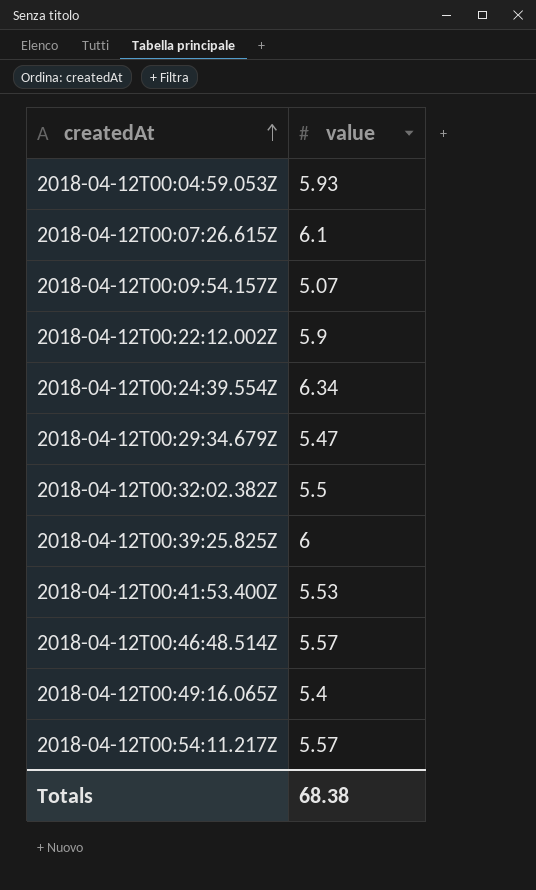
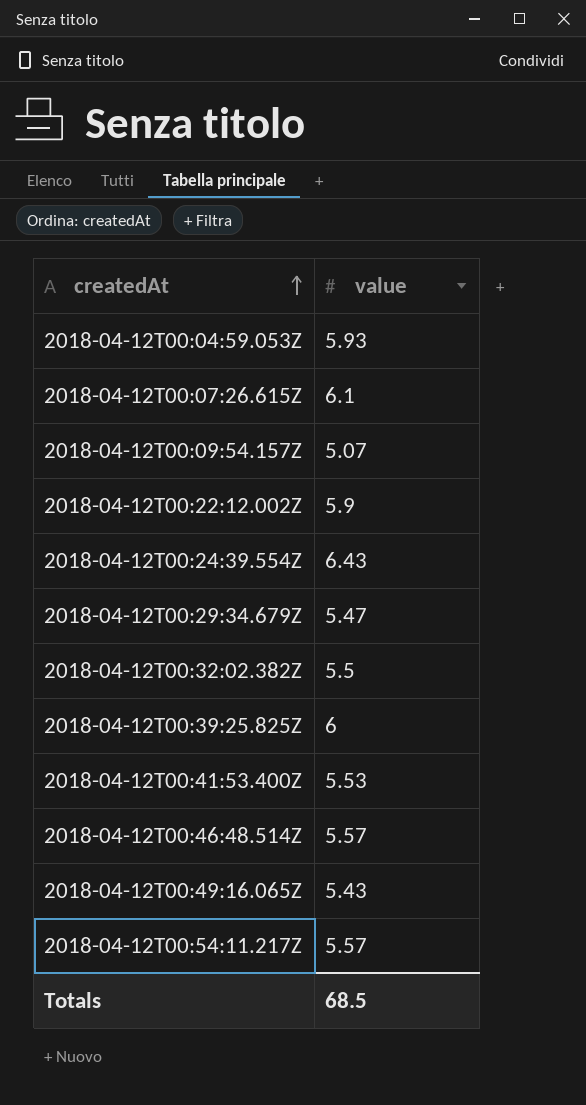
2018-04-12T00:24:39.554Z | value: 6.34 -> 6.43
2018-04-12T00:49:16.065Z | value: 5.4 -> 5.43
Totals | value: 68.38 -> 68.5

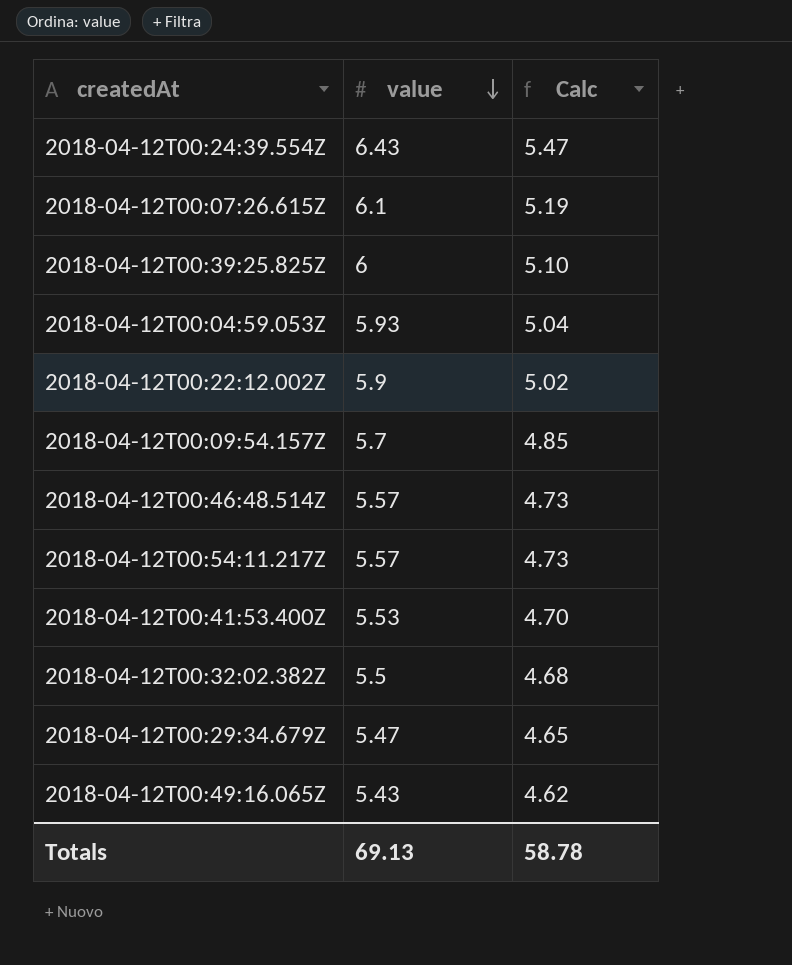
row order: createdAt ascending -> value descending
column Calc | formula: none -> [value] * 0.85
2018-04-12T00:09:54.157Z | value: 5.07 -> 5.7
Totals | value: 68.5 -> 69.13

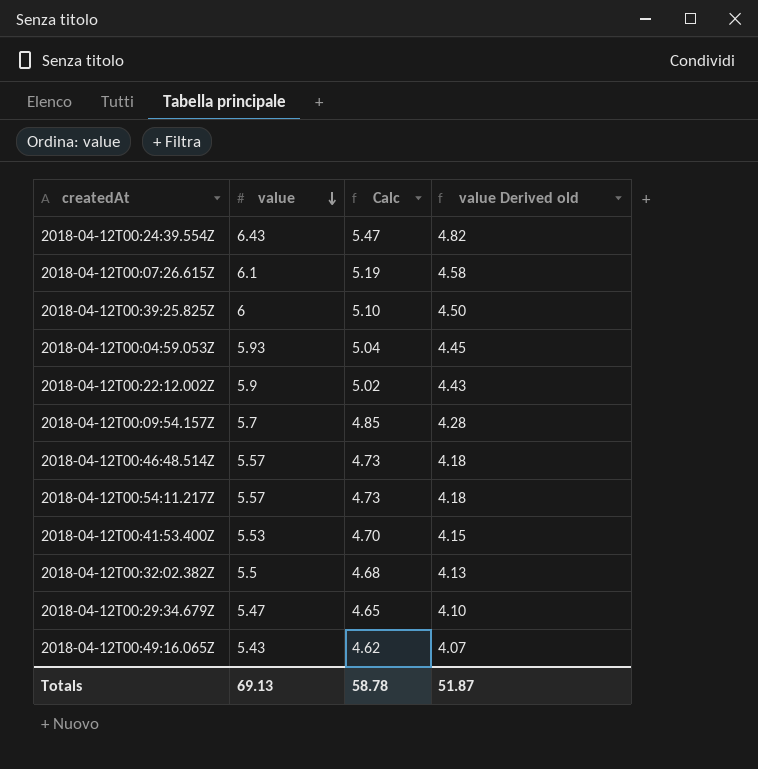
column value Derived old | formula: none -> [value] * 0.75

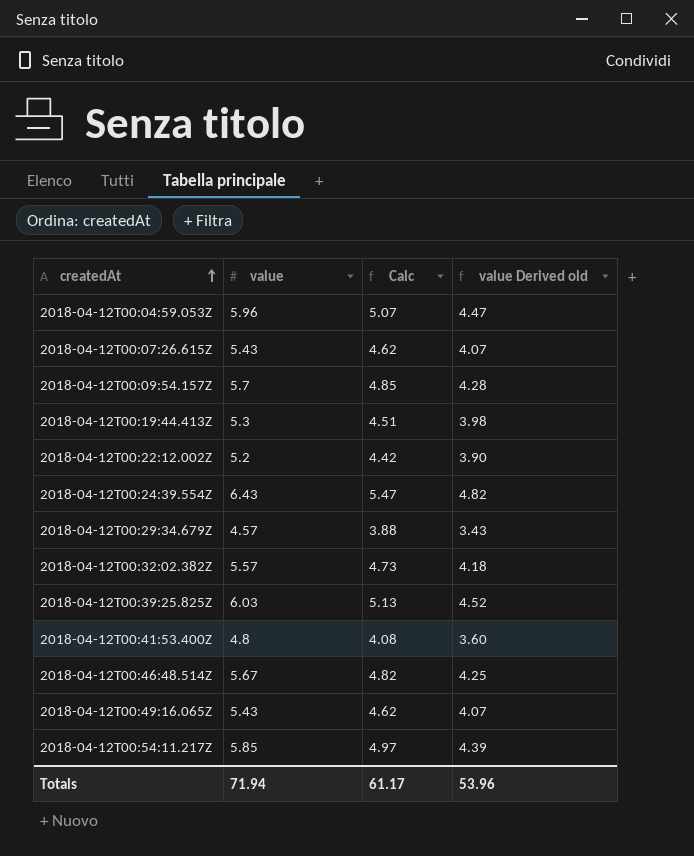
row order: value descending -> createdAt ascending
2018-04-12T00:04:59.053Z | value: 5.93 -> 5.96
2018-04-12T00:04:59.053Z | Calc: 5.04 -> 5.07
2018-04-12T00:04:59.053Z | value Derived old: 4.45 -> 4.47
2018-04-12T00:07:26.615Z | value: 6.1 -> 5.43
2018-04-12T00:07:26.615Z | Calc: 5.19 -> 4.62
2018-04-12T00:07:26.615Z | value Derived old: 4.58 -> 4.07
row 2018-04-12T00:19:44.413Z: none -> 5.3 | 4.51 | 3.98
2018-04-12T00:22:12.002Z | value: 5.9 -> 5.2
2018-04-12T00:22:12.002Z | Calc: 5.02 -> 4.42
2018-04-12T00:22:12.002Z | value Derived old: 4.43 -> 3.90
2018-04-12T00:29:34.679Z | value: 5.47 -> 4.57
2018-04-12T00:29:34.679Z | Calc: 4.65 -> 3.88
2018-04-12T00:29:34.679Z | value Derived old: 4.10 -> 3.43
2018-04-12T00:32:02.382Z | value: 5.5 -> 5.57
2018-04-12T00:32:02.382Z | Calc: 4.68 -> 4.73
2018-04-12T00:32:02.382Z | value Derived old: 4.13 -> 4.18
2018-04-12T00:39:25.825Z | value: 6 -> 6.03
2018-04-12T00:39:25.825Z | Calc: 5.10 -> 5.13
2018-04-12T00:39:25.825Z | value Derived old: 4.50 -> 4.52
2018-04-12T00:41:53.400Z | value: 5.53 -> 4.8
2018-04-12T00:41:53.400Z | Calc: 4.70 -> 4.08
2018-04-12T00:41:53.400Z | value Derived old: 4.15 -> 3.60
2018-04-12T00:46:48.514Z | value: 5.57 -> 5.67
2018-04-12T00:46:48.514Z | Calc: 4.73 -> 4.82
2018-04-12T00:46:48.514Z | value Derived old: 4.18 -> 4.25
2018-04-12T00:54:11.217Z | value: 5.57 -> 5.85
2018-04-12T00:54:11.217Z | Calc: 4.73 -> 4.97
2018-04-12T00:54:11.217Z | value Derived old: 4.18 -> 4.39
Totals | value: 69.13 -> 71.94
Totals | Calc: 58.78 -> 61.17
Totals | value Derived old: 51.87 -> 53.96

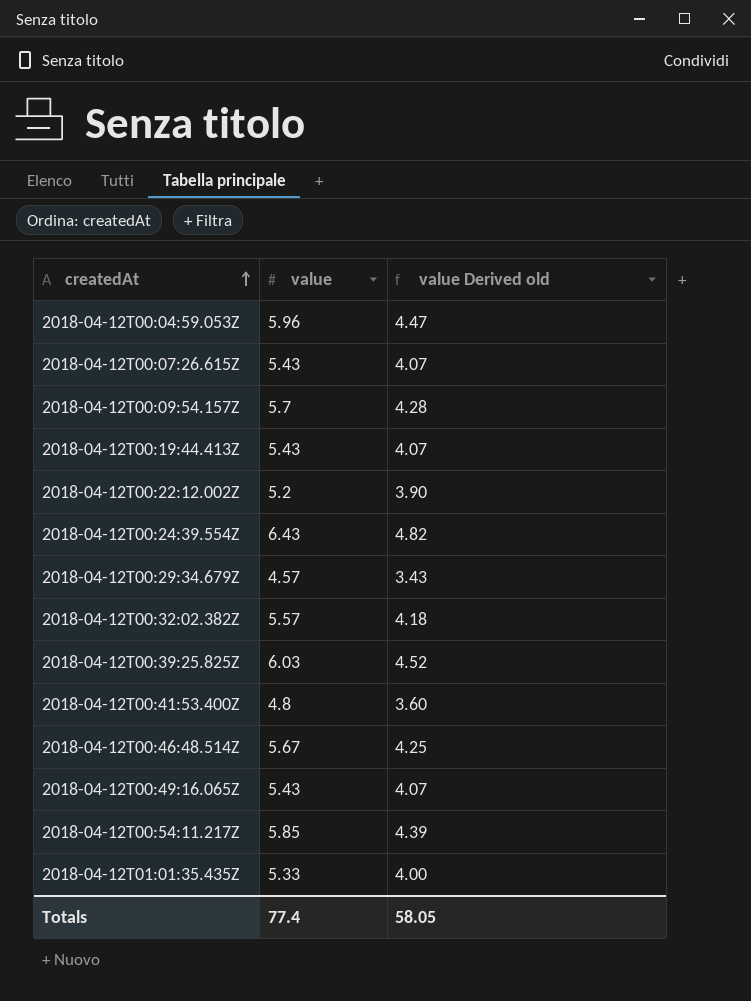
column Calc | formula: [value] * 0.85 -> none
2018-04-12T00:19:44.413Z | value: 5.3 -> 5.43
2018-04-12T00:19:44.413Z | value Derived old: 3.98 -> 4.07
row 2018-04-12T01:01:35.435Z: none -> 5.33 | 4.00
Totals | value: 71.94 -> 77.4
Totals | value Derived old: 53.96 -> 58.05

